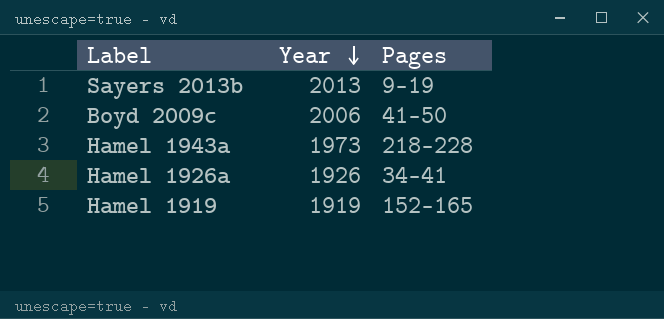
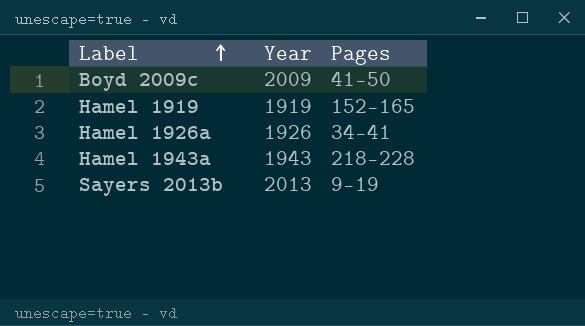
row order: Year descending -> Label ascending
Boyd 2009c | Year: 2006 -> 2009
Hamel 1943a | Year: 1973 -> 1943

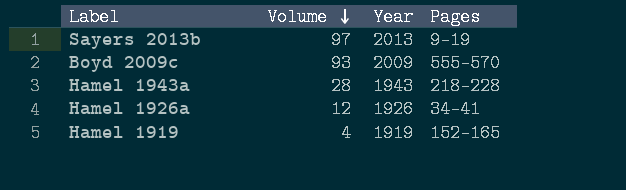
row order: Label ascending -> Volume descending
column Volume | position: none -> 2
Boyd 2009c | Pages: 41–50 -> 555–570

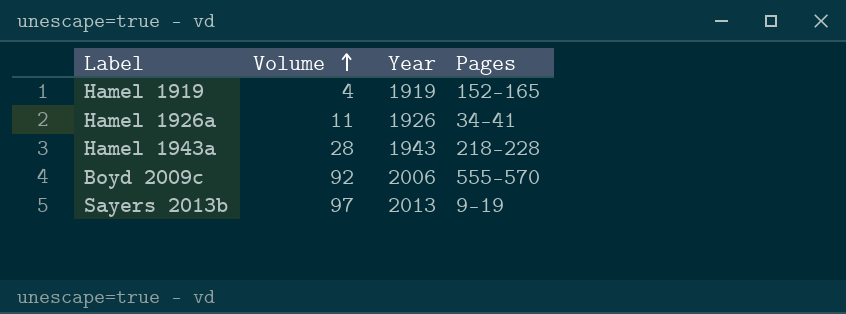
row order: Volume descending -> Volume ascending
Hamel 1926a | Volume: 12 -> 11
Boyd 2009c | Volume: 93 -> 92
Boyd 2009c | Year: 2009 -> 2006

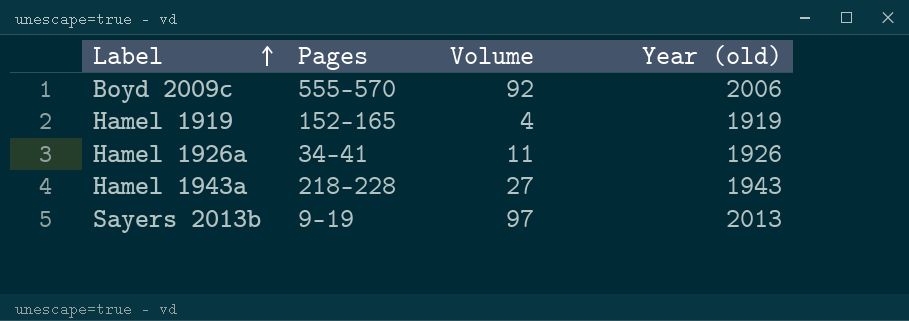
row order: Volume ascending -> Label ascending
column Pages | position: 4 -> 2
column name: Year -> Year (old)
Hamel 1943a | Volume: 28 -> 27

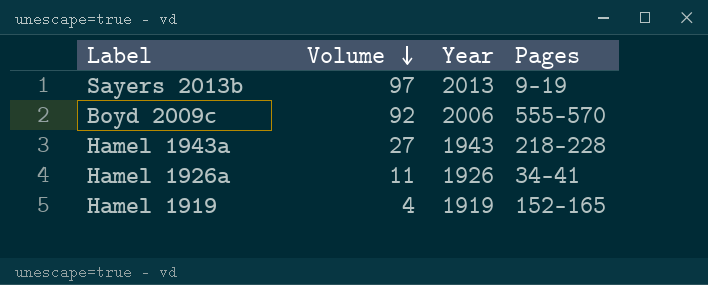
row order: Label ascending -> Volume descending
column name: Year (old) -> Year
column Pages | position: 2 -> 4

